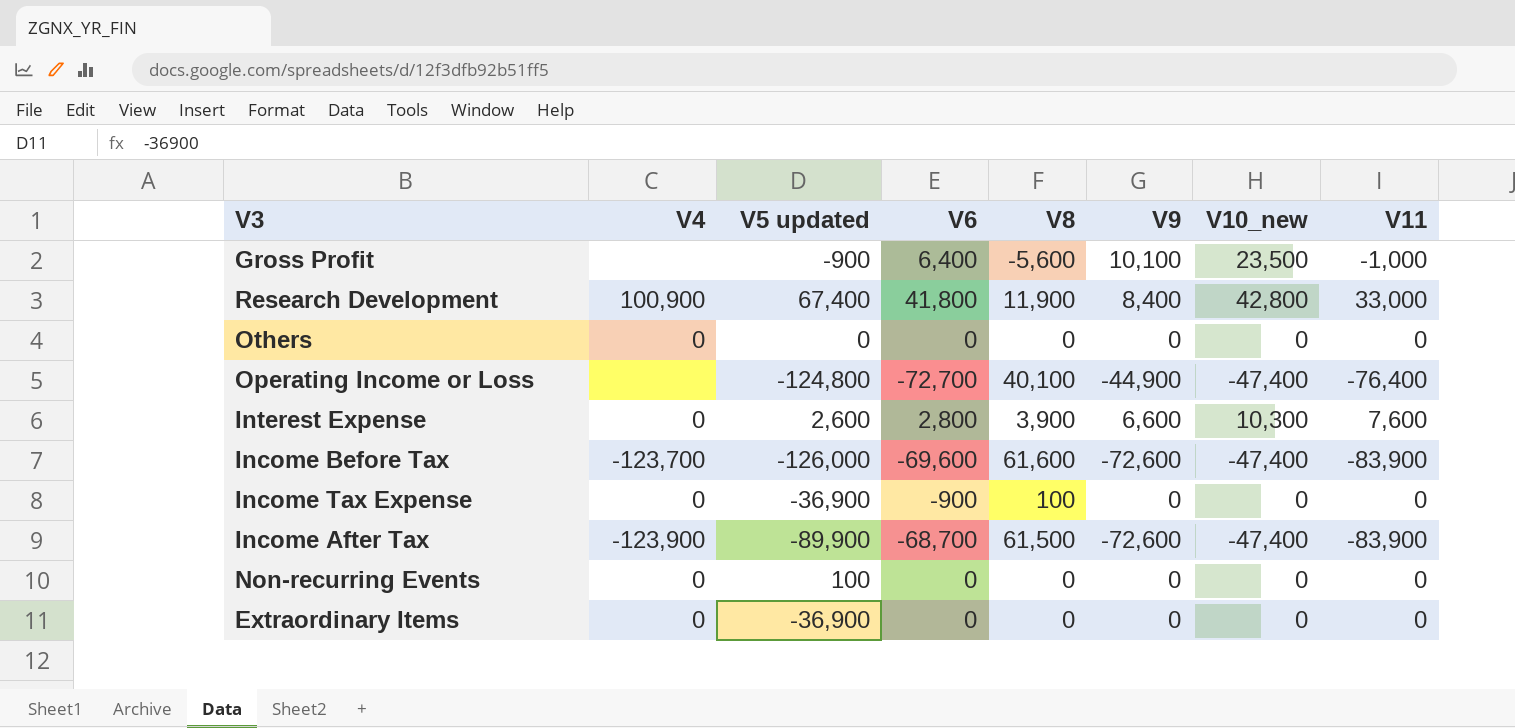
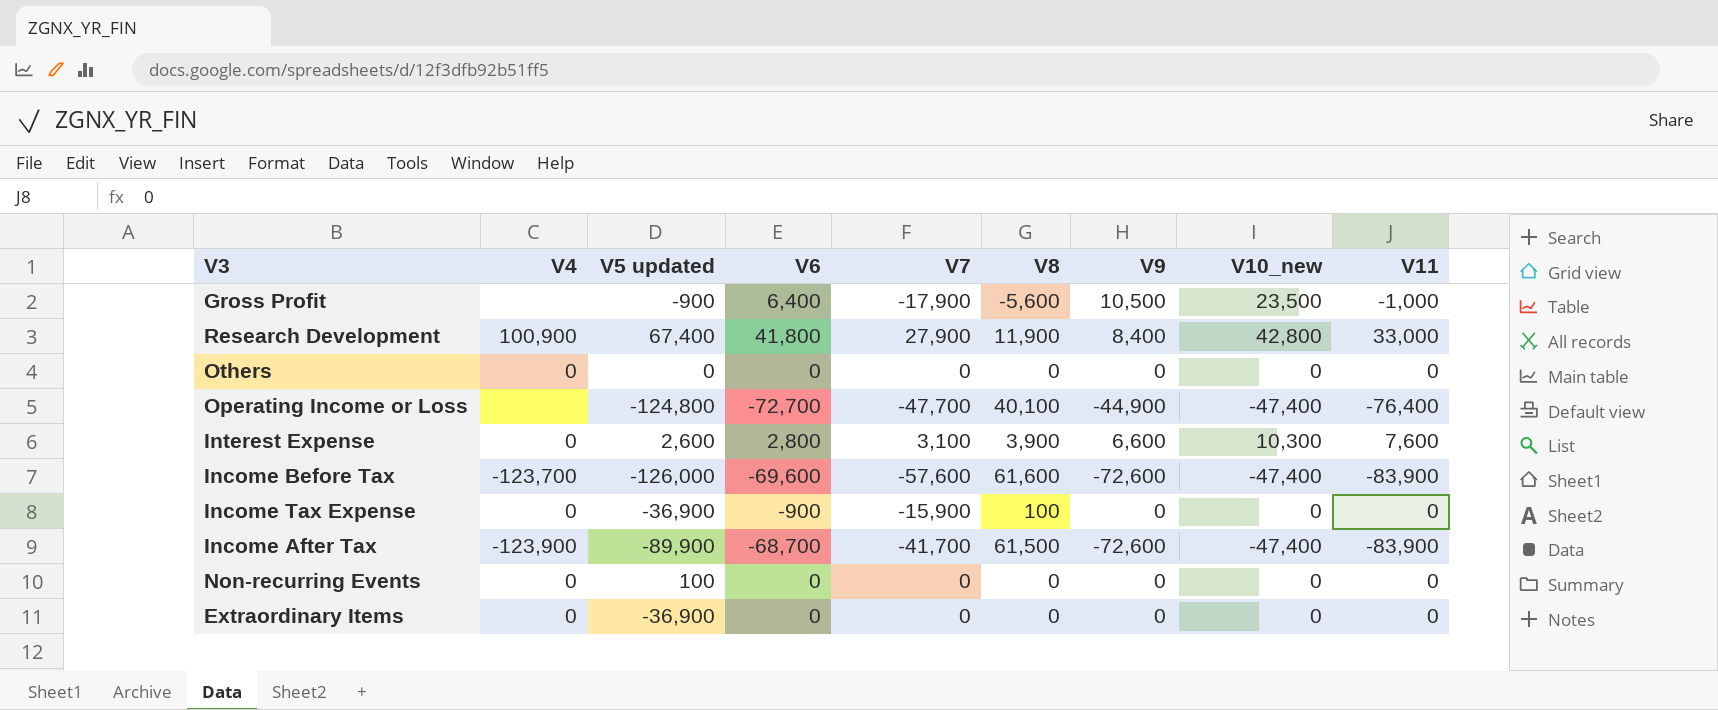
column V7 | position: none -> 5
Gross Profit | V9: 10,100 -> 10,500

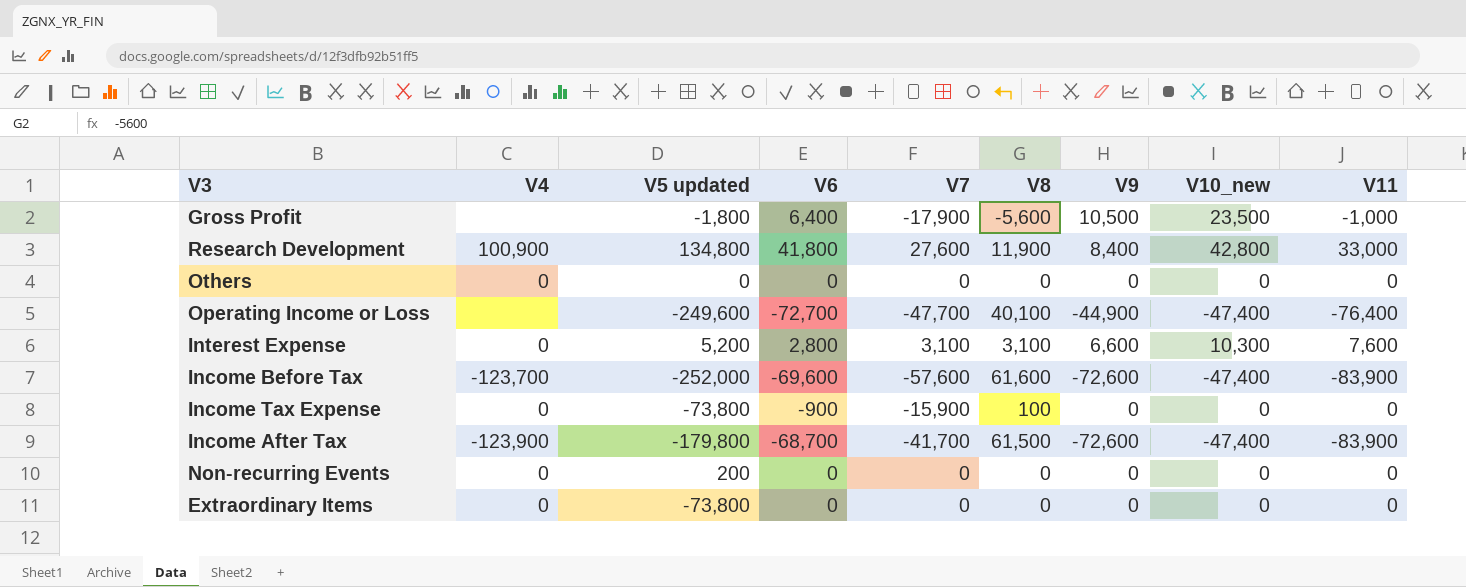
Gross Profit | V5 updated: -900 -> -1,800
Research Development | V5 updated: 67,400 -> 134,800
Research Development | V7: 27,900 -> 27,600
Operating Income or Loss | V5 updated: -124,800 -> -249,600
Interest Expense | V5 updated: 2,600 -> 5,200
Interest Expense | V8: 3,900 -> 3,100
Income Before Tax | V5 updated: -126,000 -> -252,000
Income Tax Expense | V5 updated: -36,900 -> -73,800
Income After Tax | V5 updated: -89,900 -> -179,800
Non-recurring Events | V5 updated: 100 -> 200
Extraordinary Items | V5 updated: -36,900 -> -73,800

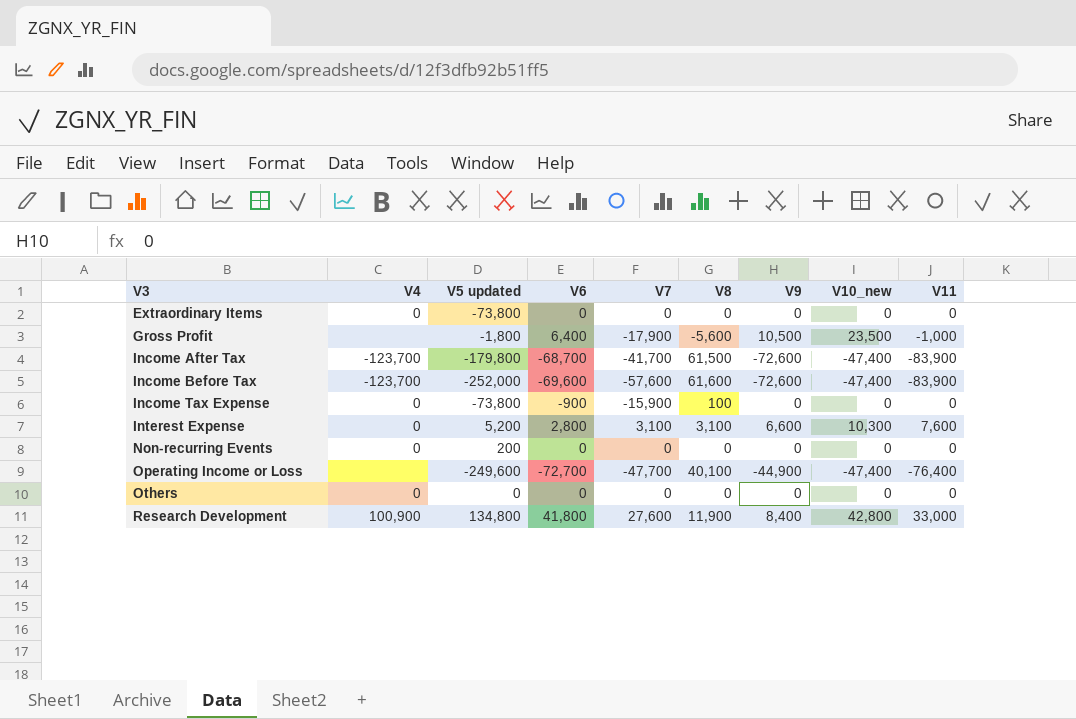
row order: none -> V3 ascending
Income After Tax | V4: -123,900 -> -123,700

